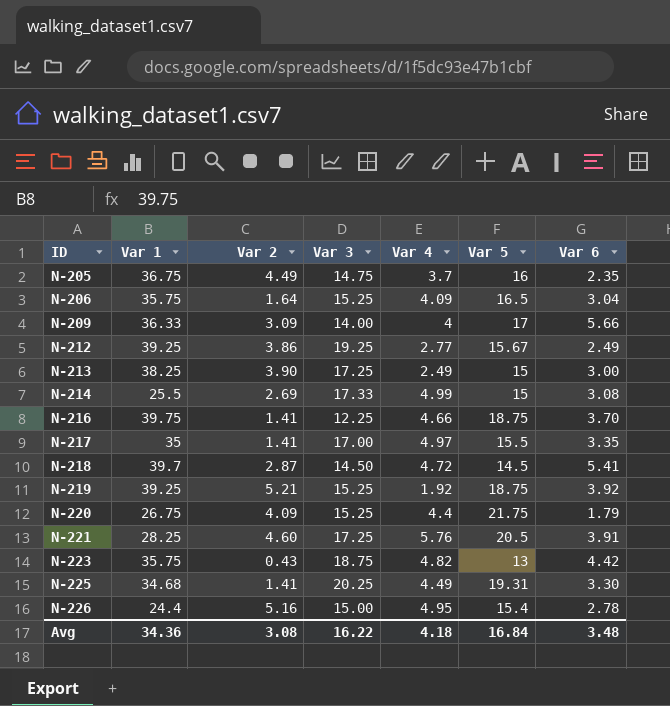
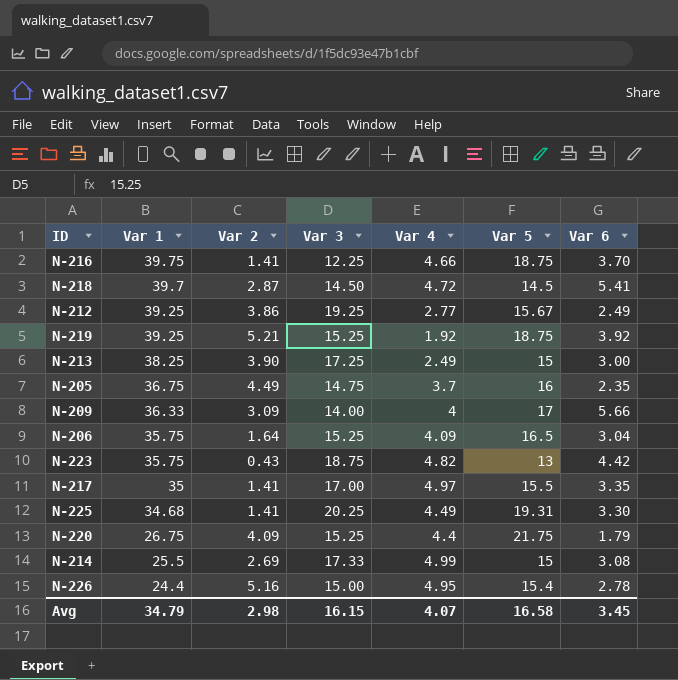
row order: ID ascending -> Var 1 descending
row N-221: 28.25 | 4.60 | 17.25 | 5.76 | 20.5 | 3.91 -> none
Avg | Var 1: 34.36 -> 34.79
Avg | Var 2: 3.08 -> 2.98
Avg | Var 3: 16.22 -> 16.15
Avg | Var 4: 4.18 -> 4.07
Avg | Var 5: 16.84 -> 16.58
Avg | Var 6: 3.48 -> 3.45

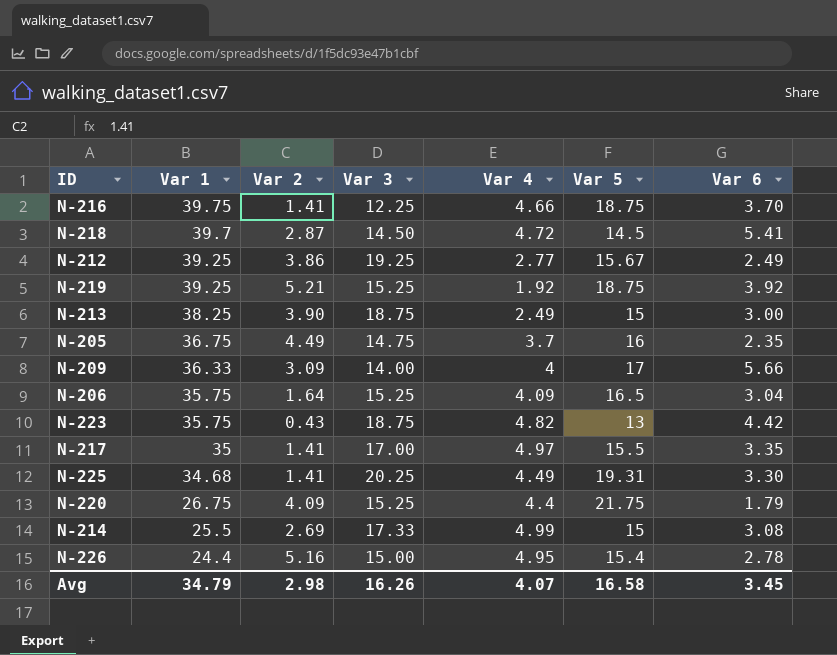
N-213 | Var 3: 17.25 -> 18.75
Avg | Var 3: 16.15 -> 16.26

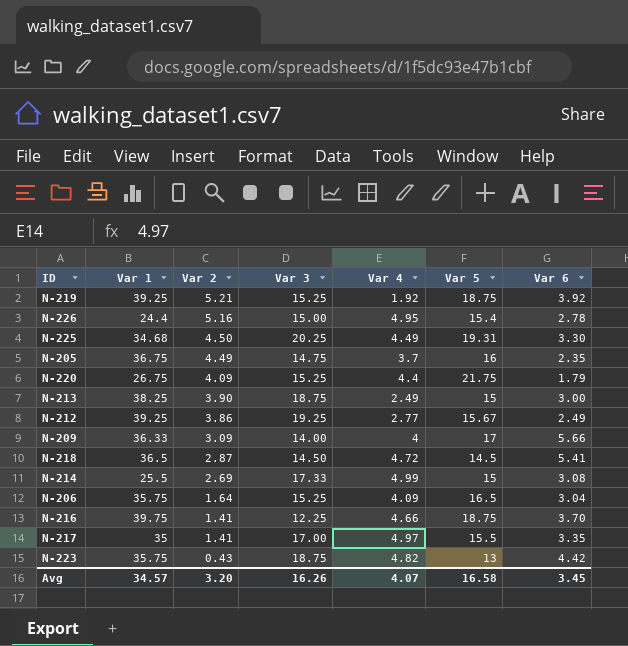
row order: Var 1 descending -> Var 2 descending
N-225 | Var 2: 1.41 -> 4.50
N-218 | Var 1: 39.7 -> 36.5
Avg | Var 1: 34.79 -> 34.57
Avg | Var 2: 2.98 -> 3.20

